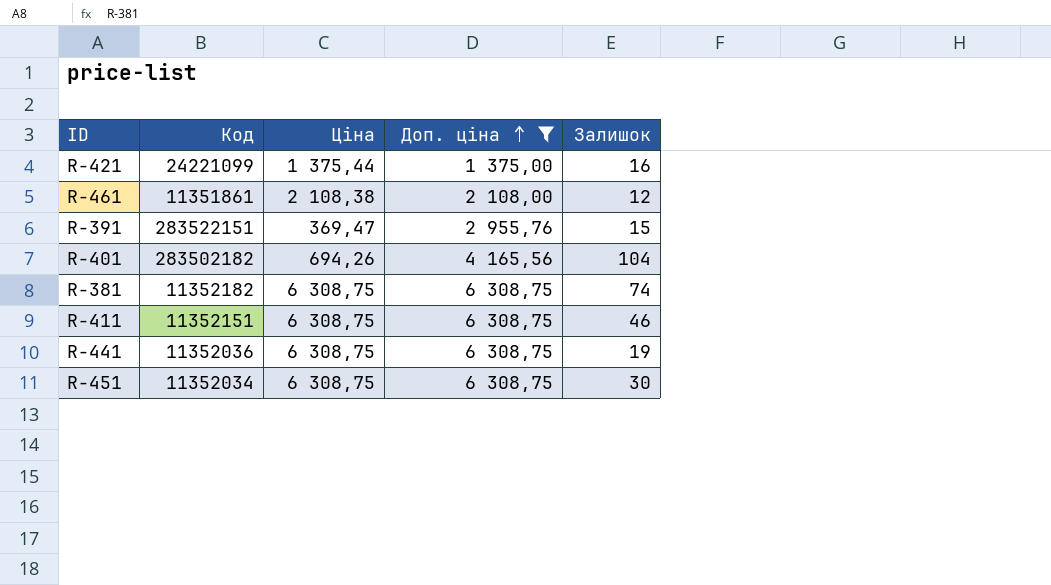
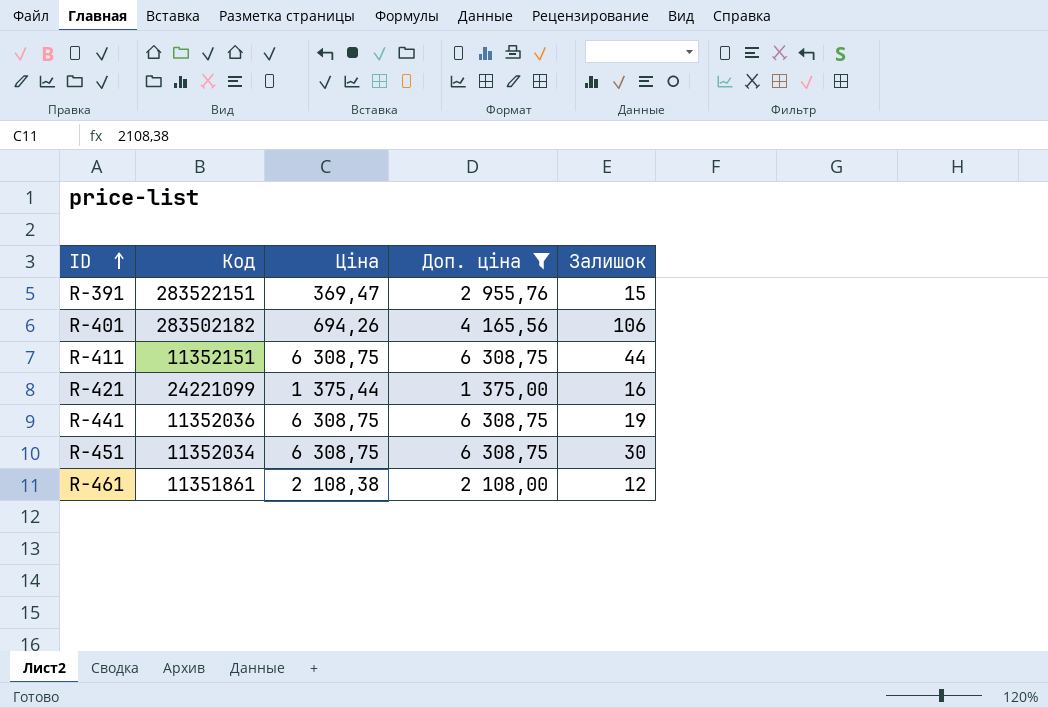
row order: Доп. ціна ascending -> ID ascending
row R-381: 11352182 | 6 308,75 | 6 308,75 | 74 -> none
R-401 | Залишок: 104 -> 106
R-411 | Залишок: 46 -> 44

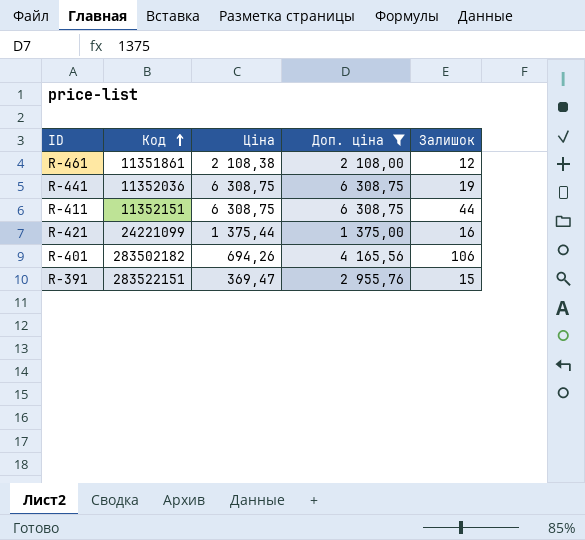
row order: ID ascending -> Код ascending
row R-451: 11352034 | 6 308,75 | 6 308,75 | 30 -> none

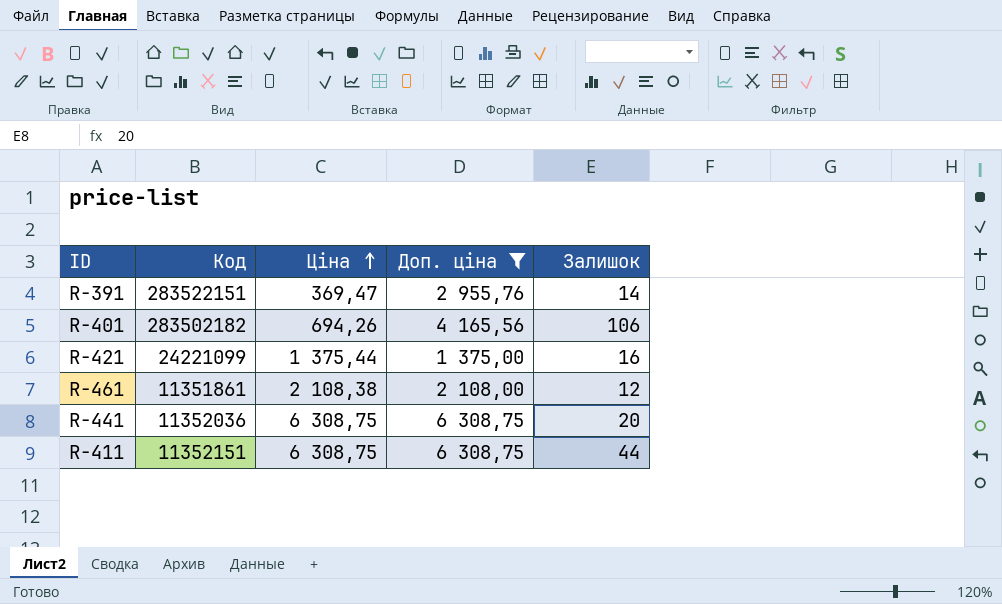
row order: Код ascending -> Ціна ascending
R-391 | Залишок: 15 -> 14
R-441 | Залишок: 19 -> 20

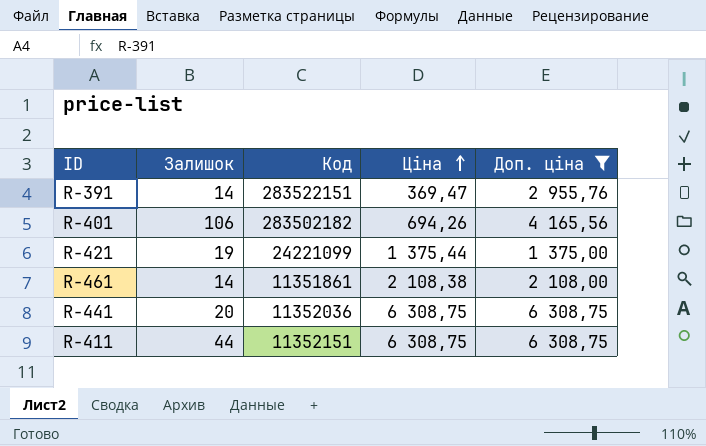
column Залишок | position: 5 -> 2
R-421 | Залишок: 16 -> 19
R-461 | Залишок: 12 -> 14

